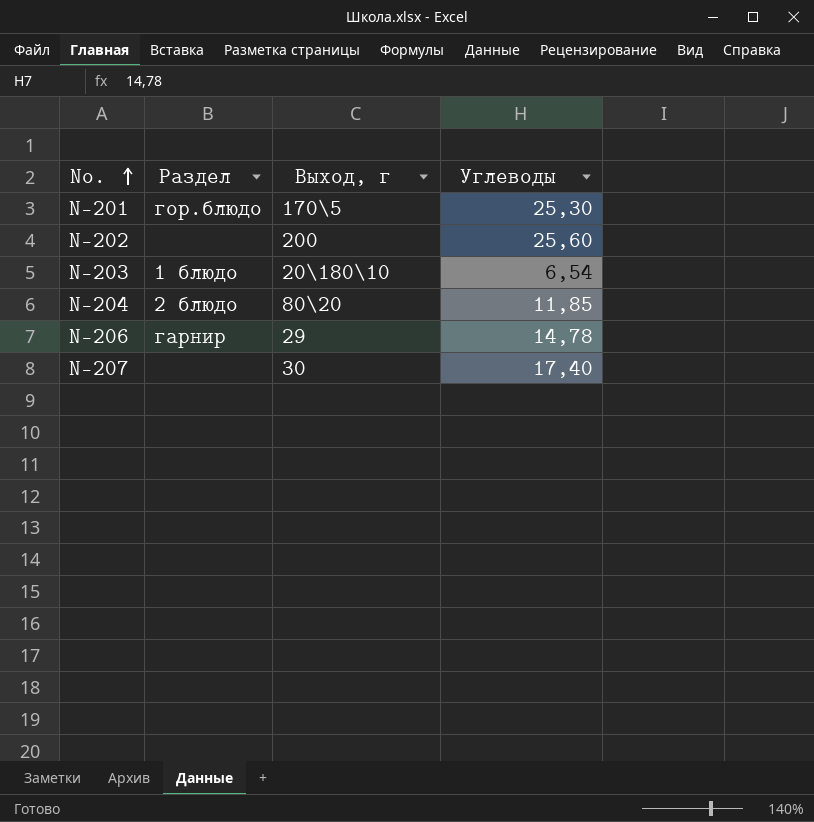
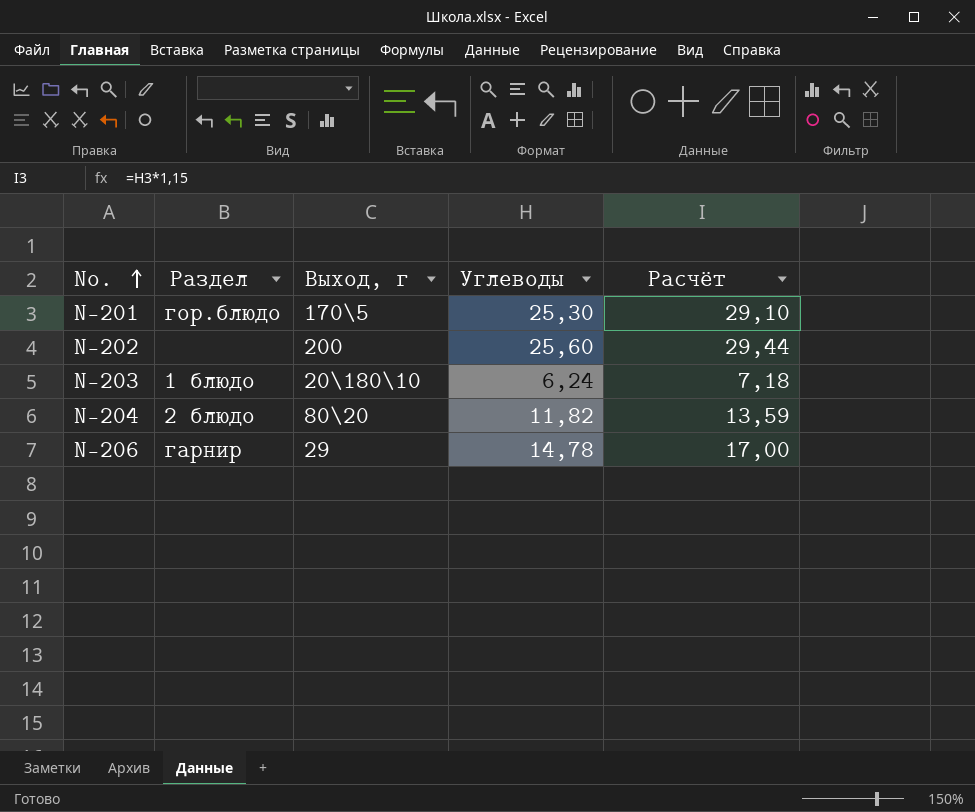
column Расчёт | formula: none -> [Углеводы] * 1,15
row N-207: none | 30 | 17,40 -> none
N-203 | Углеводы: 6,54 -> 6,24
N-204 | Углеводы: 11,85 -> 11,82

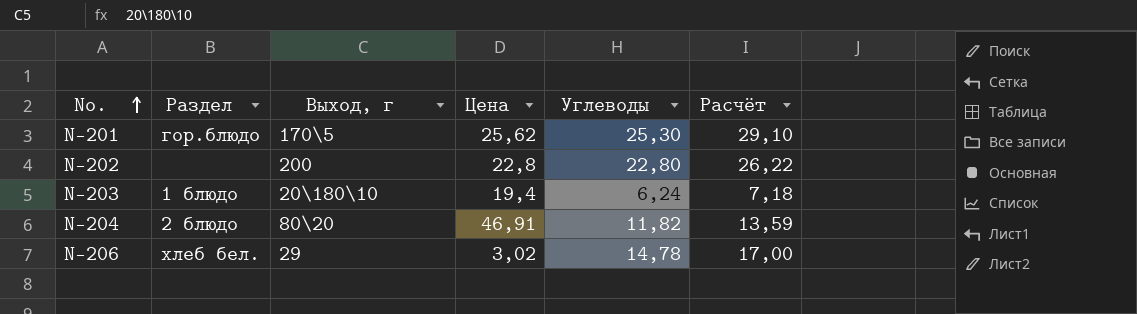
column Цена | position: none -> 4
N-202 | Углеводы: 25,60 -> 22,80
N-202 | Расчёт: 29,44 -> 26,22
N-206 | Раздел: гарнир -> хлеб бел.

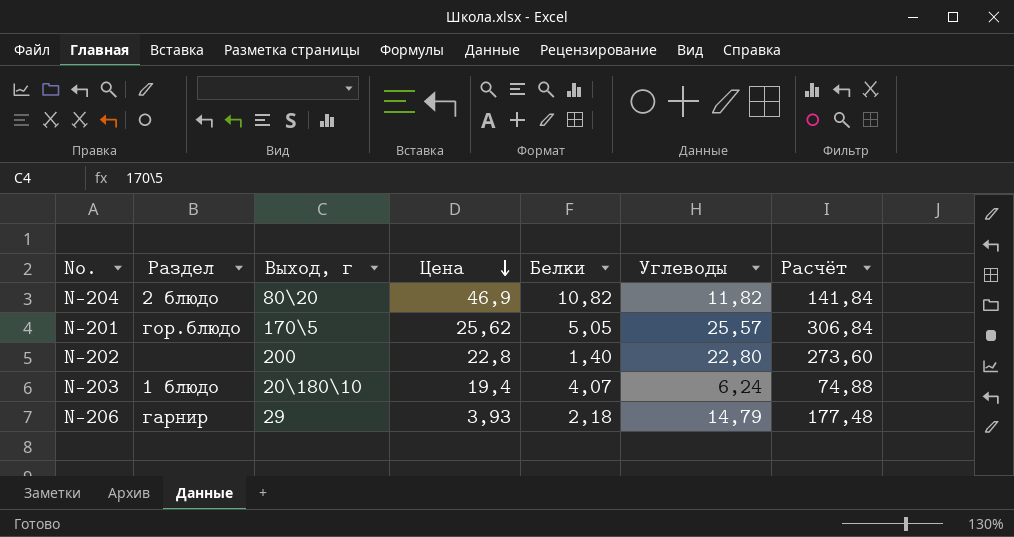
row order: No. ascending -> Цена descending
column Белки | position: none -> 5
column Расчёт | formula: [Углеводы] * 1,15 -> [Углеводы] * 12
N-204 | Цена: 46,91 -> 46,9
N-201 | Углеводы: 25,30 -> 25,57
N-206 | Раздел: хлеб бел. -> гарнир
N-206 | Цена: 3,02 -> 3,93
N-206 | Углеводы: 14,78 -> 14,79

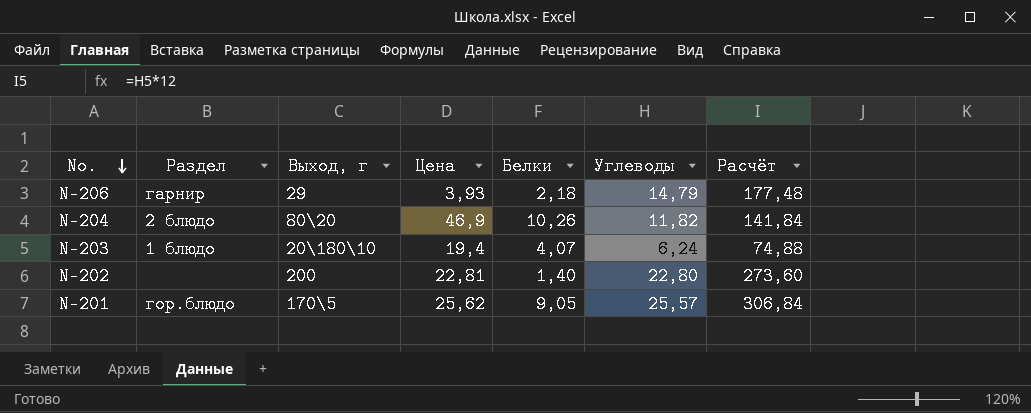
row order: Цена descending -> No. descending
N-204 | Белки: 10,82 -> 10,26
N-202 | Цена: 22,8 -> 22,81
N-201 | Белки: 5,05 -> 9,05

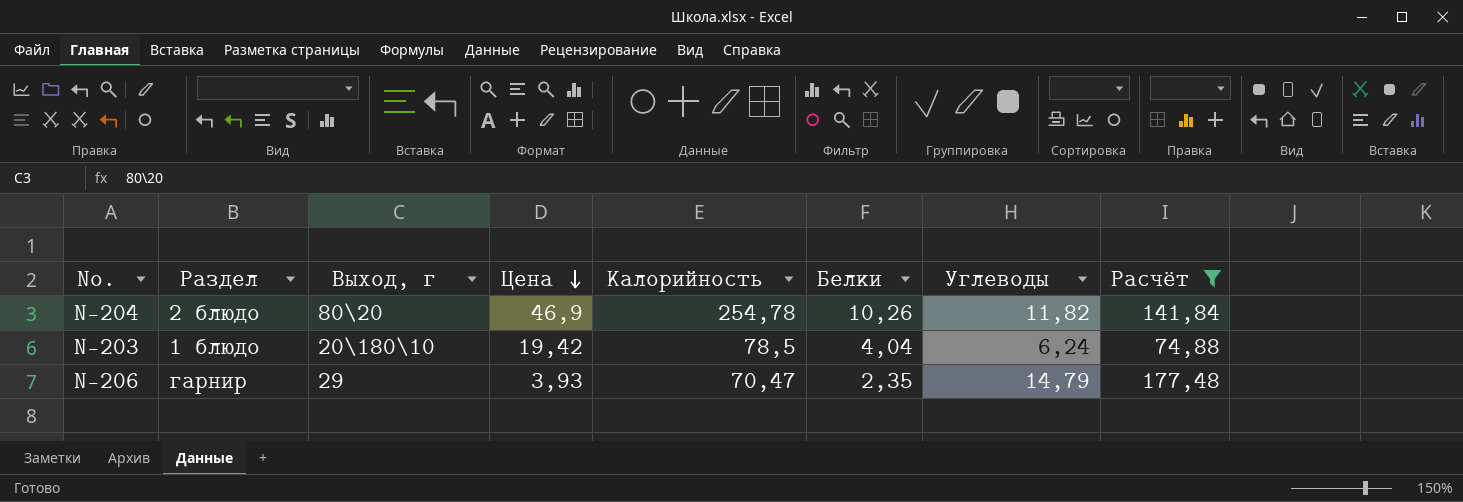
filter: none -> Расчёт <= 177,48
row order: No. descending -> Цена descending
column Калорийность | position: none -> 5
N-203 | Цена: 19,4 -> 19,42
N-203 | Белки: 4,07 -> 4,04
N-206 | Белки: 2,18 -> 2,35

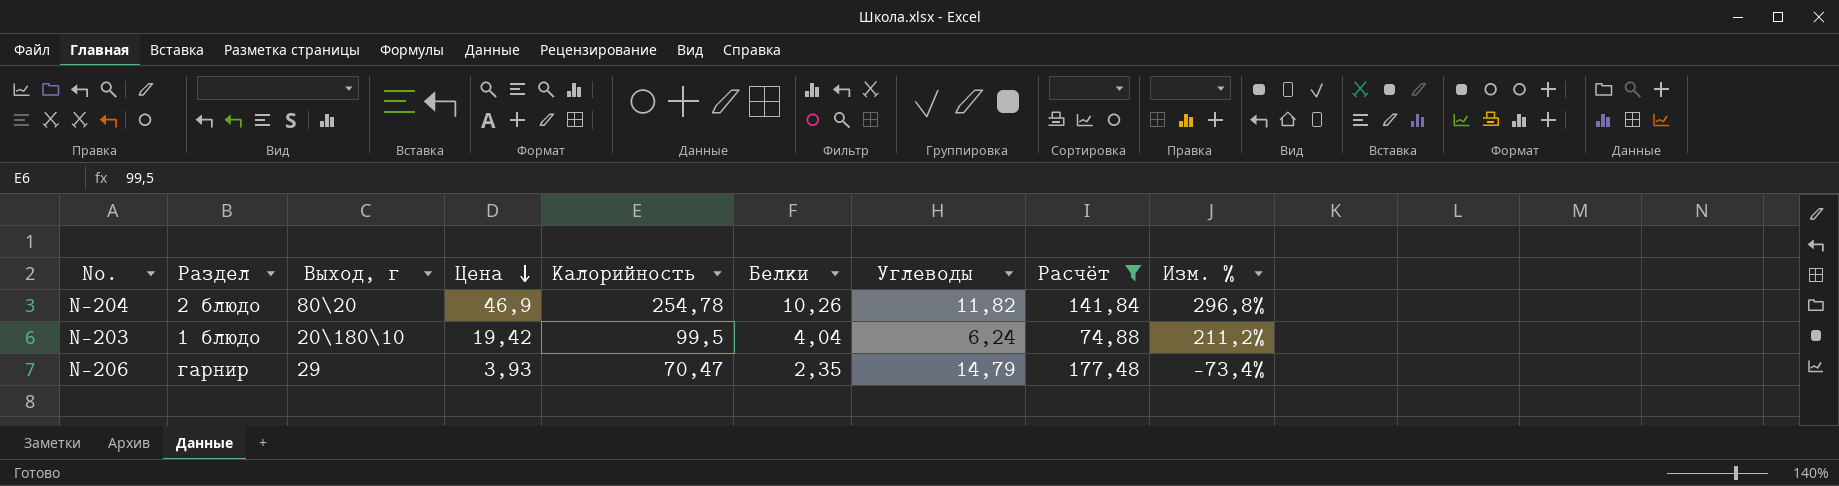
column Изм. % | formula: none -> ([Цена] - [Углеводы]) / [Углеводы]
N-203 | Калорийность: 78,5 -> 99,5

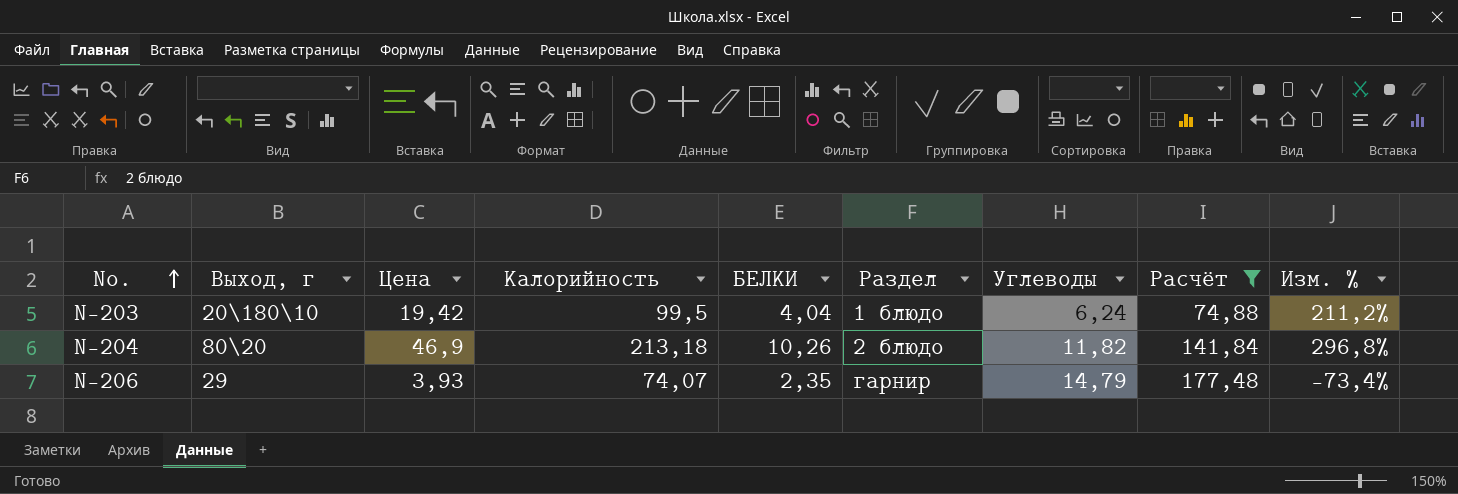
row order: Цена descending -> No. ascending
column name: Белки -> БЕЛКИ
column Раздел | position: 2 -> 6
N-204 | Калорийность: 254,78 -> 213,18
N-206 | Калорийность: 70,47 -> 74,07

